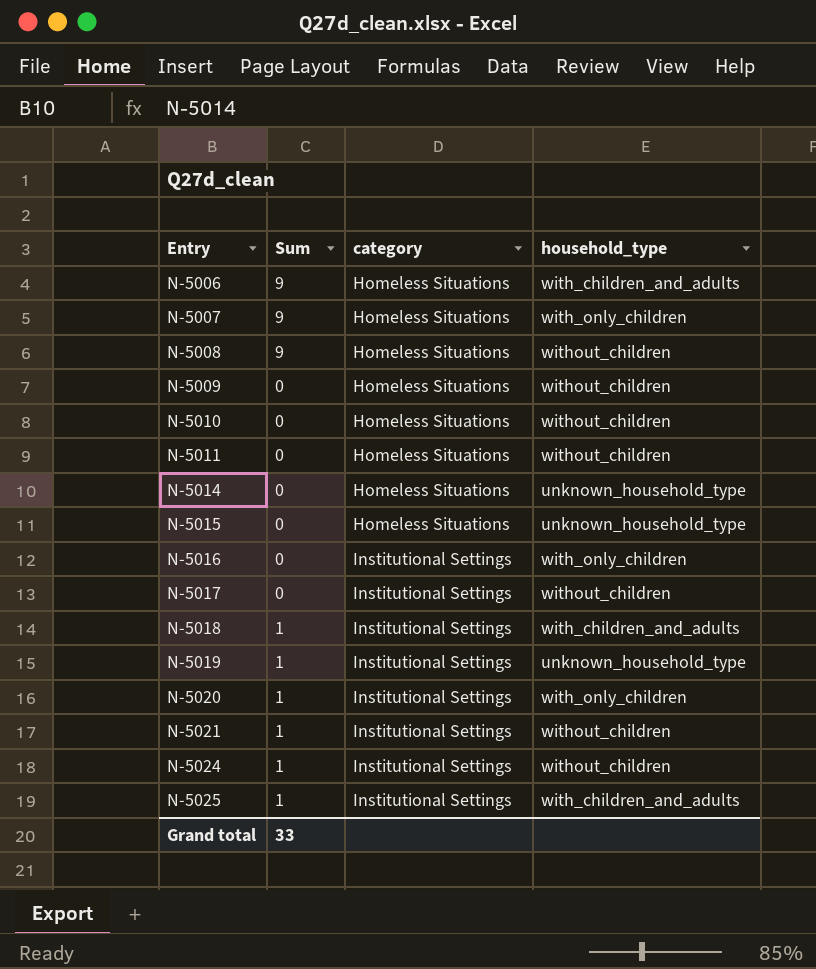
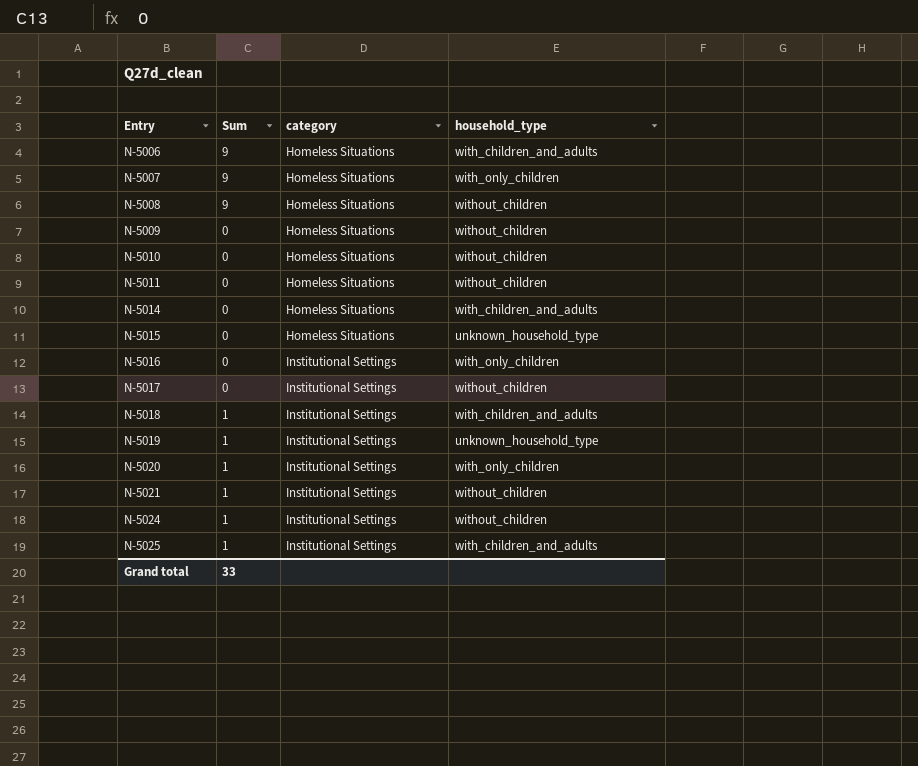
N-5014 | household_type: unknown_household_type -> with_children_and_adults

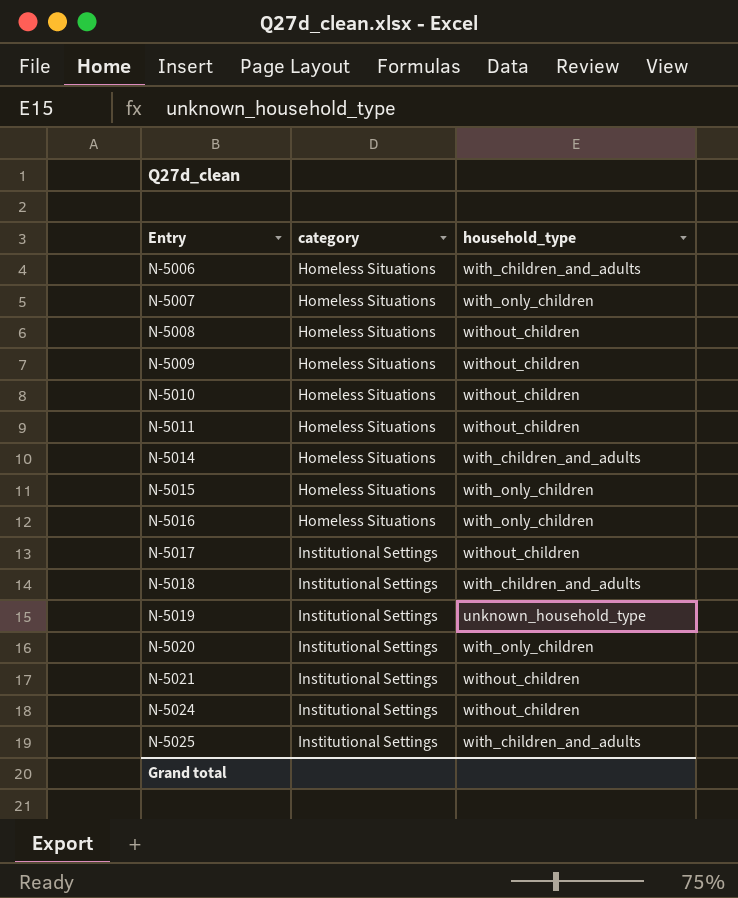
column Sum | position: 2 -> none
N-5015 | household_type: unknown_household_type -> with_only_children
N-5016 | category: Institutional Settings -> Homeless Situations

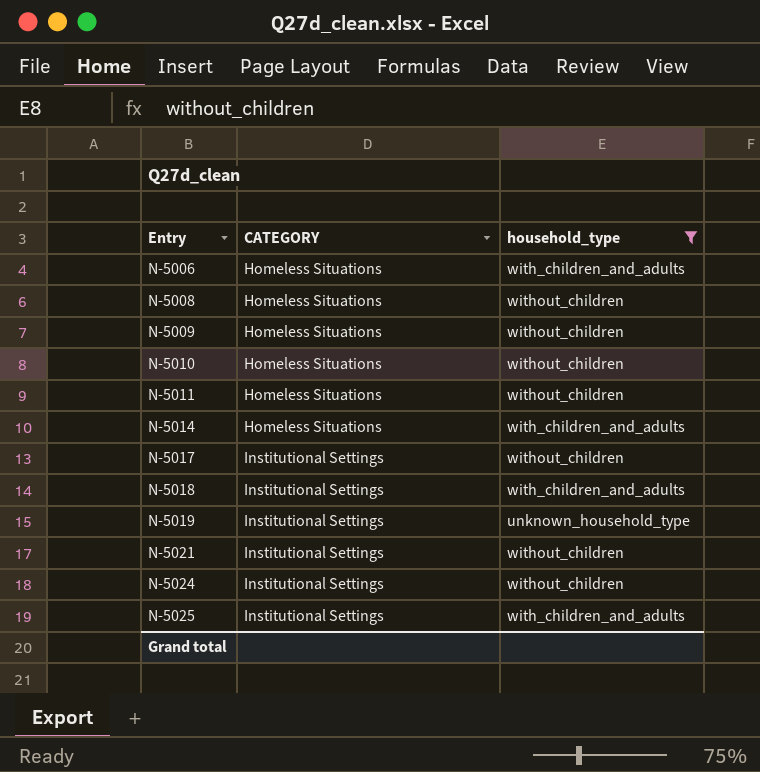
filter: none -> household_type != with_only_children
column name: category -> CATEGORY

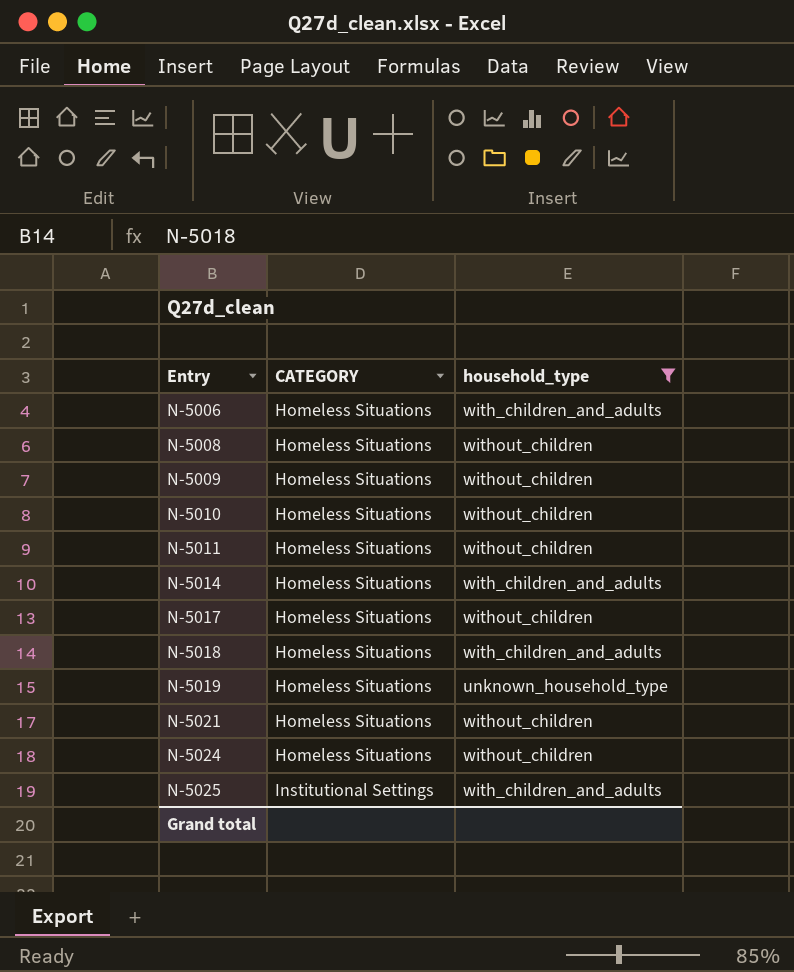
N-5017 | CATEGORY: Institutional Settings -> Homeless Situations
N-5018 | CATEGORY: Institutional Settings -> Homeless Situations
N-5019 | CATEGORY: Institutional Settings -> Homeless Situations
N-5021 | CATEGORY: Institutional Settings -> Homeless Situations
N-5024 | CATEGORY: Institutional Settings -> Homeless Situations

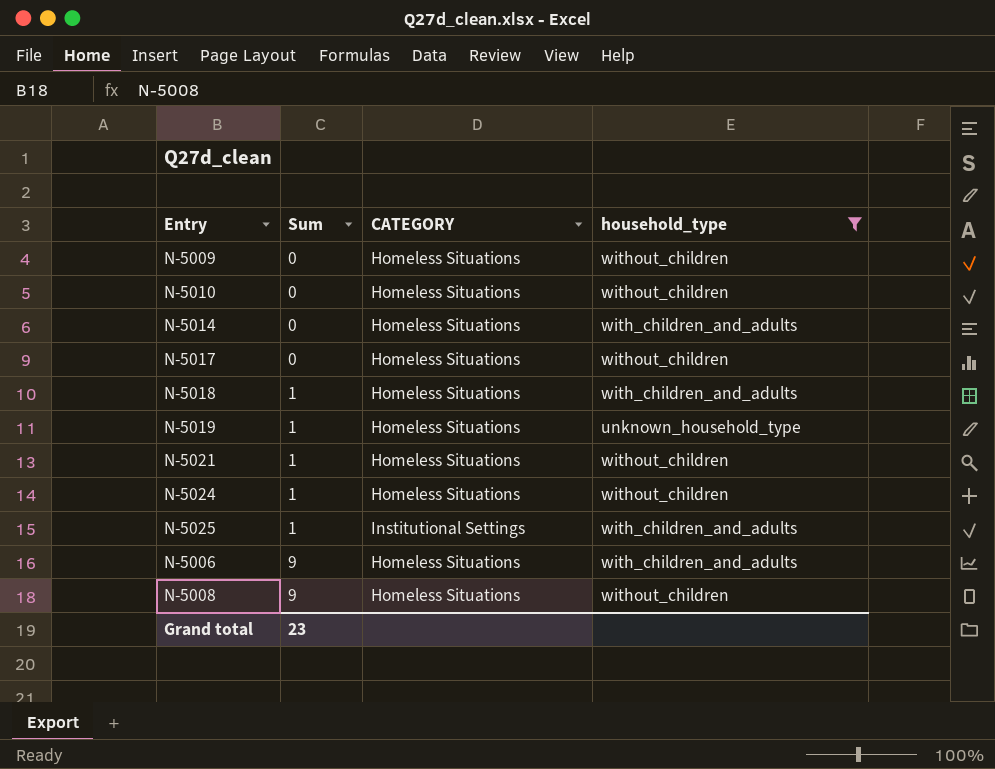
row order: Entry ascending -> Sum ascending
column Sum | position: none -> 2
row N-5011: Homeless Situations | without_children -> none

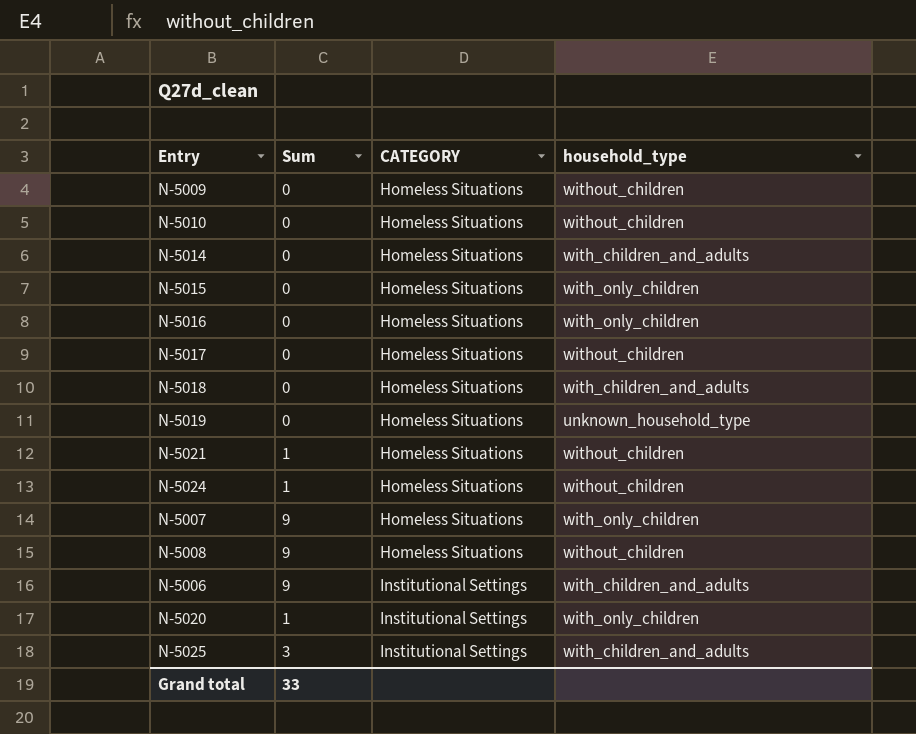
filter: household_type != with_only_children -> none
row order: Sum ascending -> CATEGORY ascending
N-5018 | Sum: 1 -> 0
N-5019 | Sum: 1 -> 0
N-5006 | CATEGORY: Homeless Situations -> Institutional Settings
N-5025 | Sum: 1 -> 3
Grand total | Sum: 23 -> 33

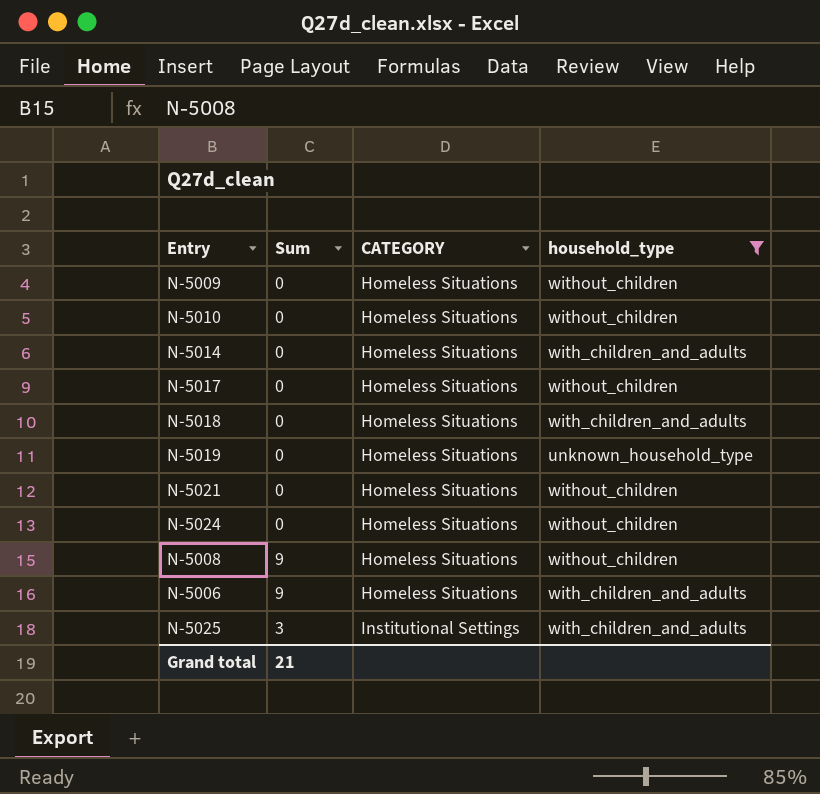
filter: none -> household_type != with_only_children
N-5021 | Sum: 1 -> 0
N-5024 | Sum: 1 -> 0
N-5006 | CATEGORY: Institutional Settings -> Homeless Situations
Grand total | Sum: 33 -> 21

